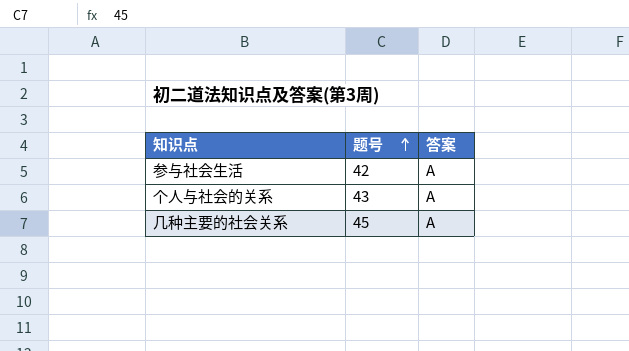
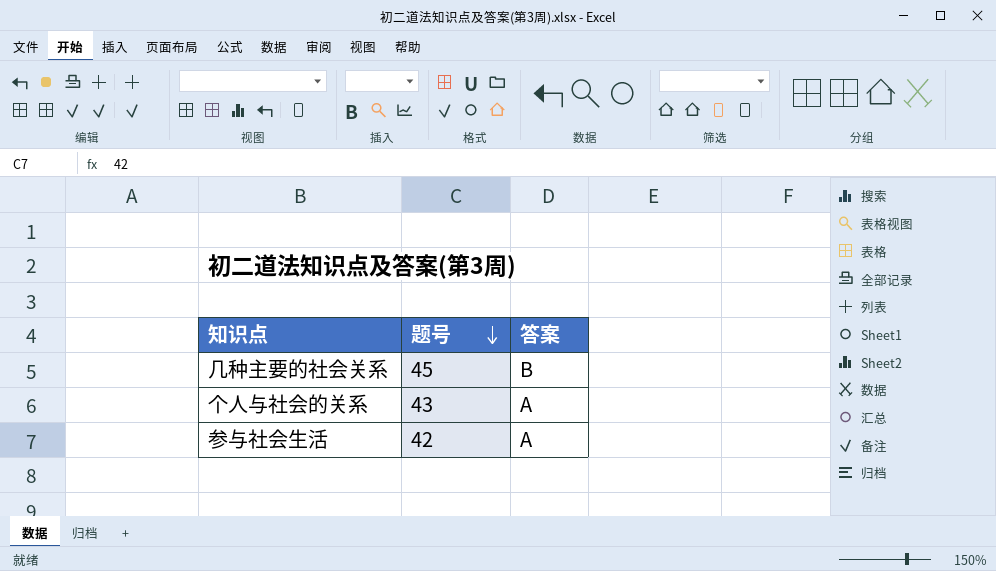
row order: 题号 ascending -> 题号 descending
几种主要的社会关系 | 答案: A -> B

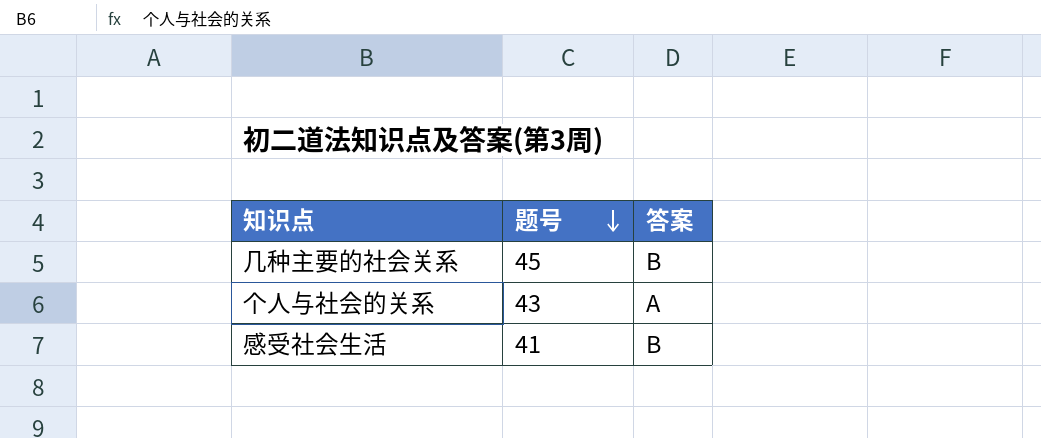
row 参与社会生活: 42 | A -> none
row 感受社会生活: none -> 41 | B

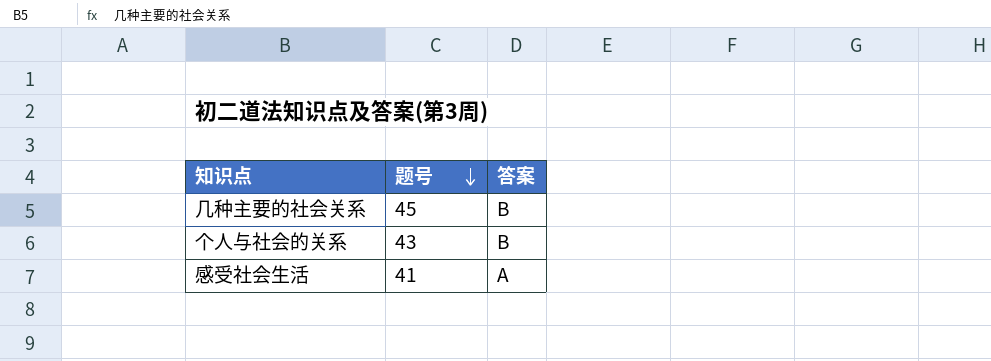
个人与社会的关系 | 答案: A -> B
感受社会生活 | 答案: B -> A

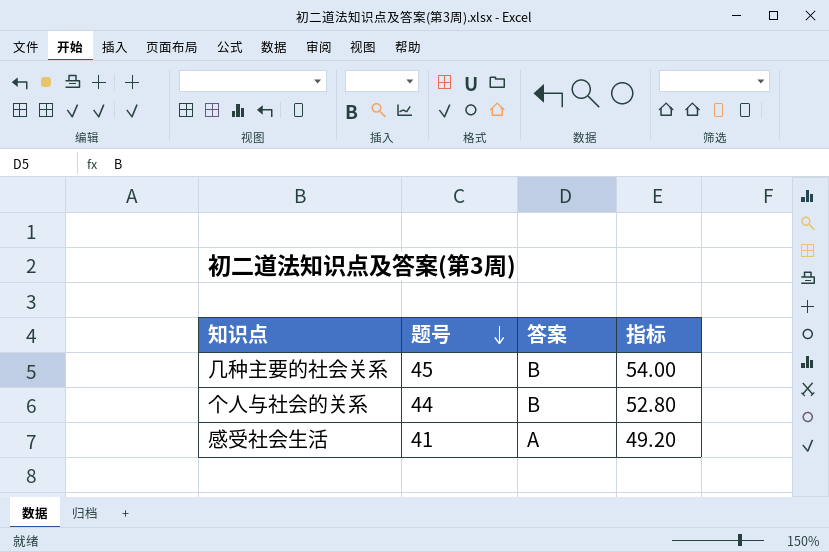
column 指标 | formula: none -> [题号] * 1.2
个人与社会的关系 | 题号: 43 -> 44

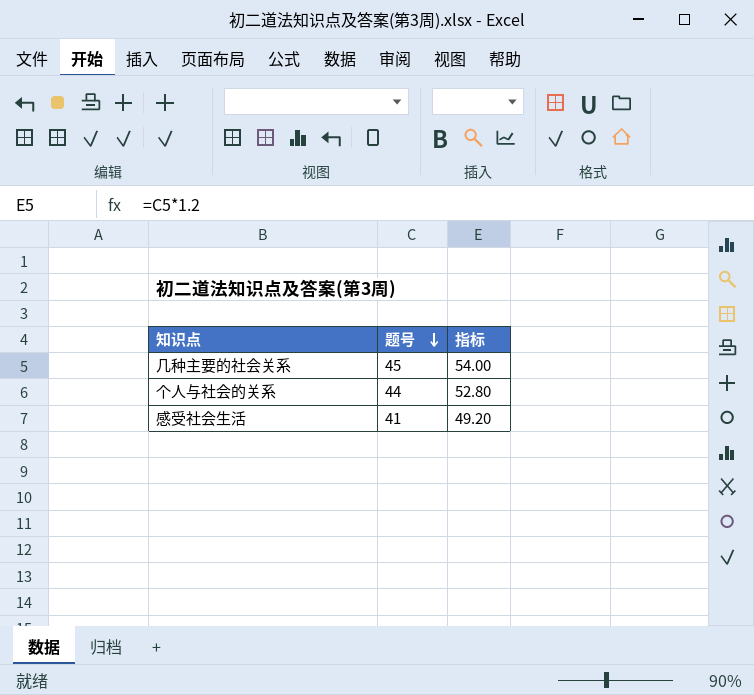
column 答案 | position: 3 -> none

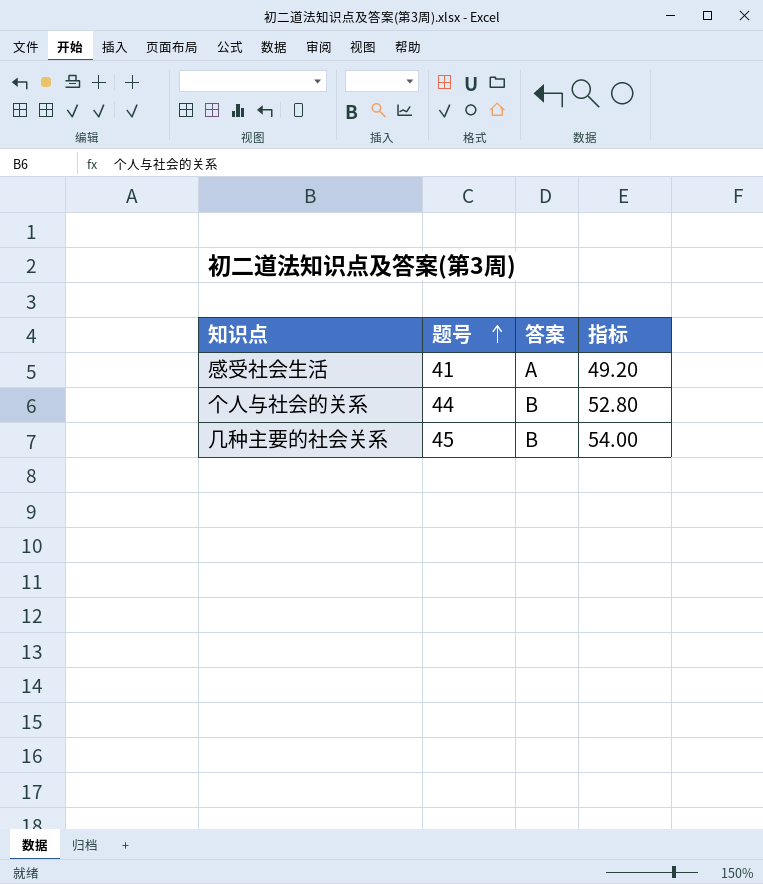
row order: 题号 descending -> 题号 ascending
column 答案 | position: none -> 3

